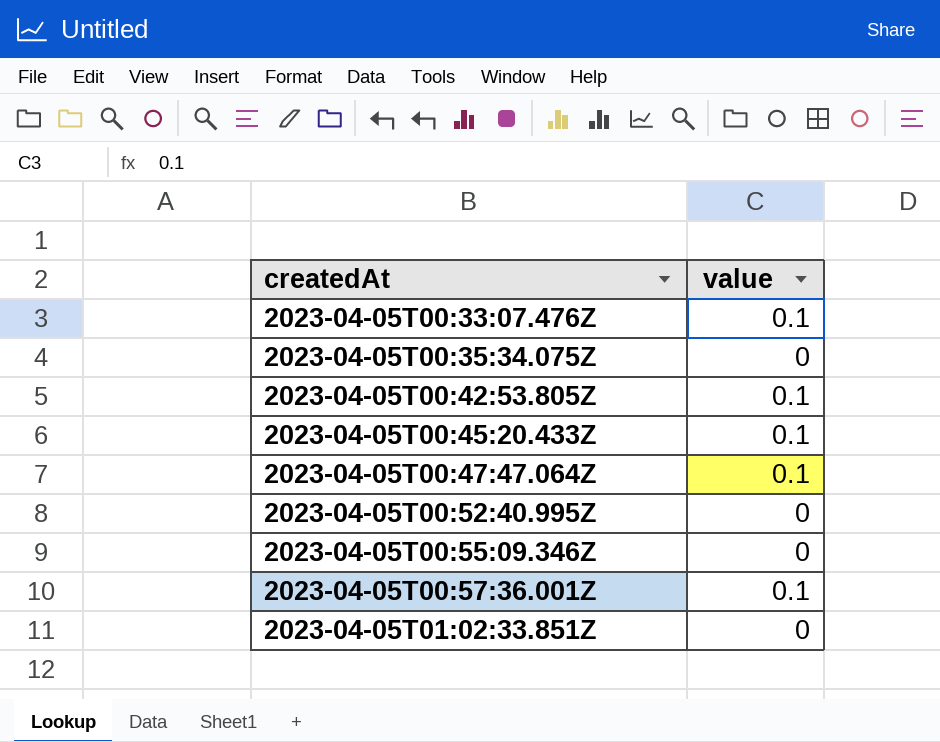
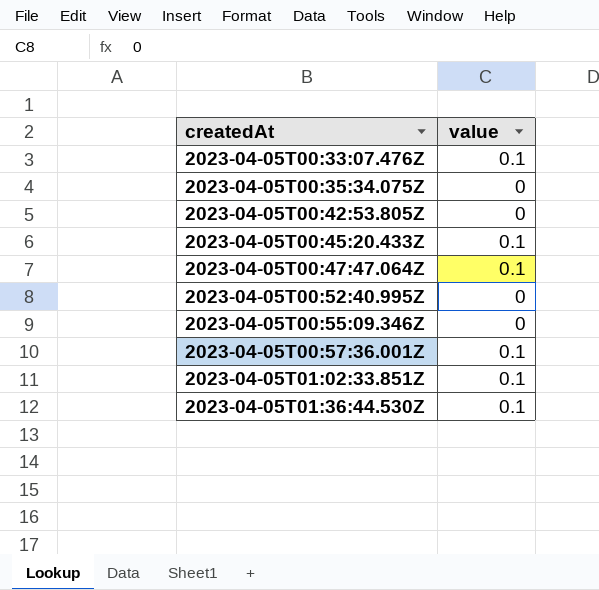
2023-04-05T00:42:53.805Z | value: 0.1 -> 0
2023-04-05T01:02:33.851Z | value: 0 -> 0.1
row 2023-04-05T01:36:44.530Z: none -> 0.1

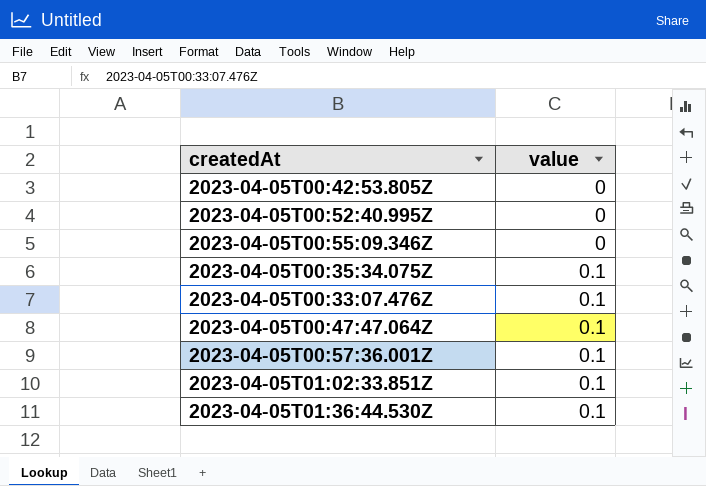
row order: createdAt ascending -> value ascending
row 2023-04-05T00:45:20.433Z: 0.1 -> none
2023-04-05T00:35:34.075Z | value: 0 -> 0.1

